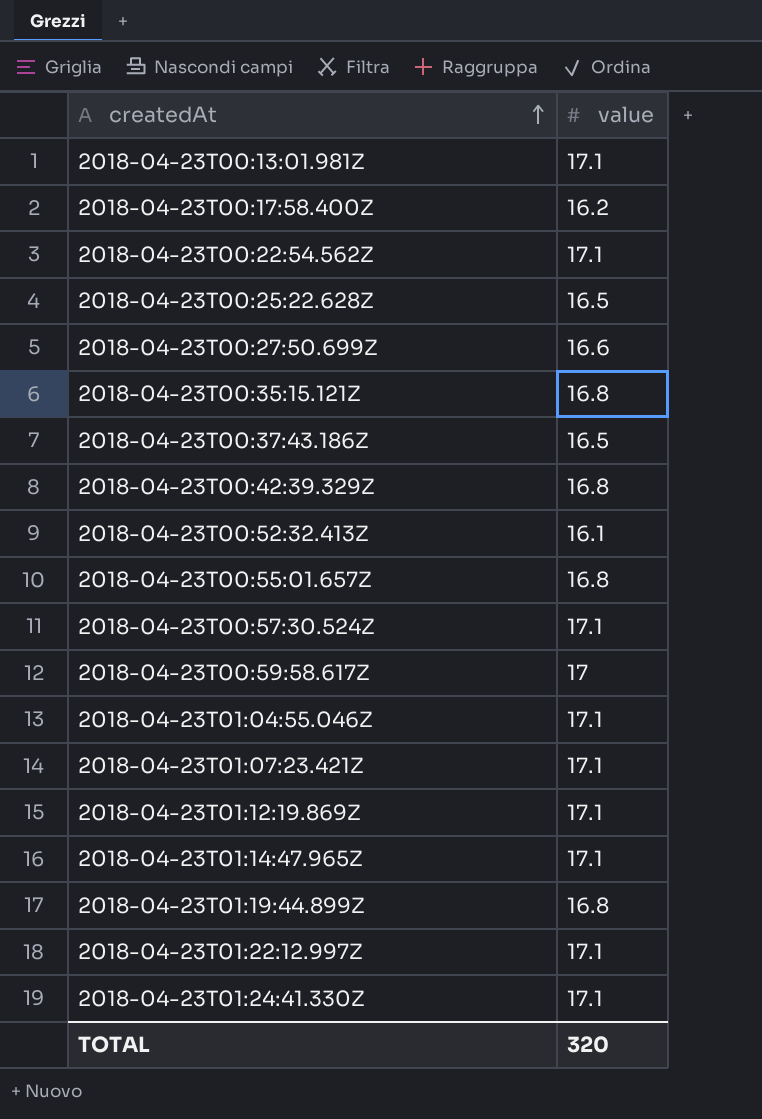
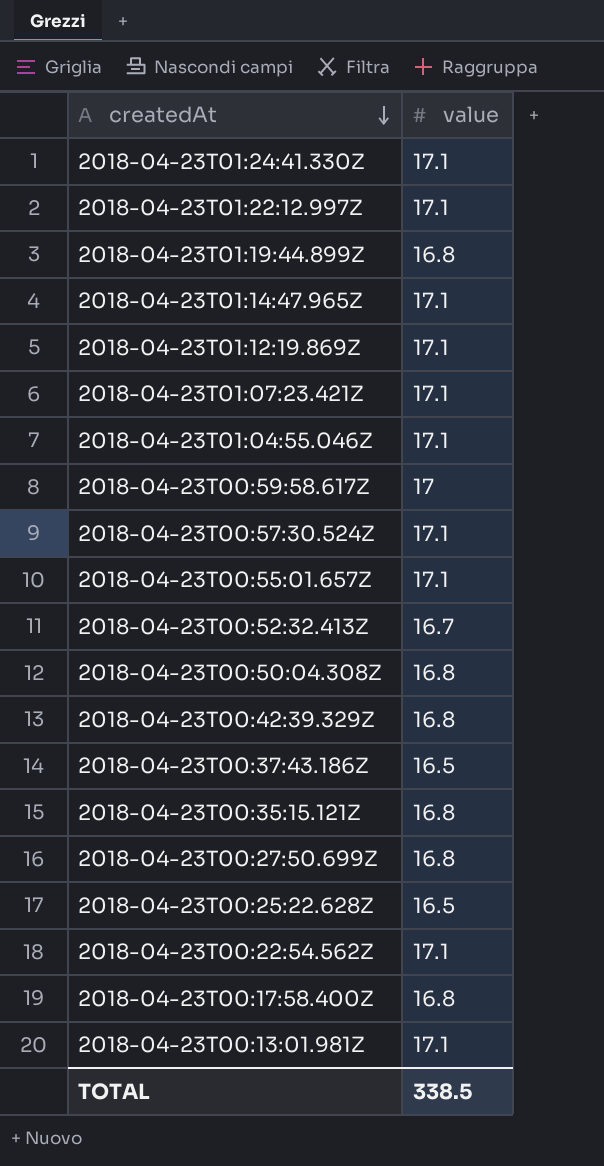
row order: createdAt ascending -> createdAt descending
2018-04-23T00:55:01.657Z | value: 16.8 -> 17.1
2018-04-23T00:52:32.413Z | value: 16.1 -> 16.7
row 2018-04-23T00:50:04.308Z: none -> 16.8
2018-04-23T00:27:50.699Z | value: 16.6 -> 16.8
2018-04-23T00:17:58.400Z | value: 16.2 -> 16.8
TOTAL | value: 320 -> 338.5

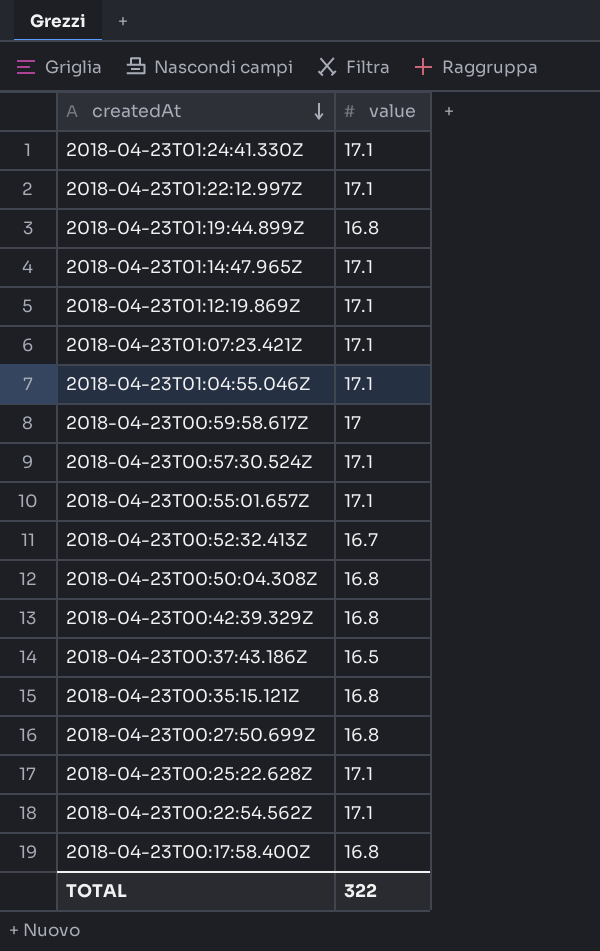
row 2018-04-23T00:13:01.981Z: 17.1 -> none
2018-04-23T00:25:22.628Z | value: 16.5 -> 17.1
TOTAL | value: 338.5 -> 322

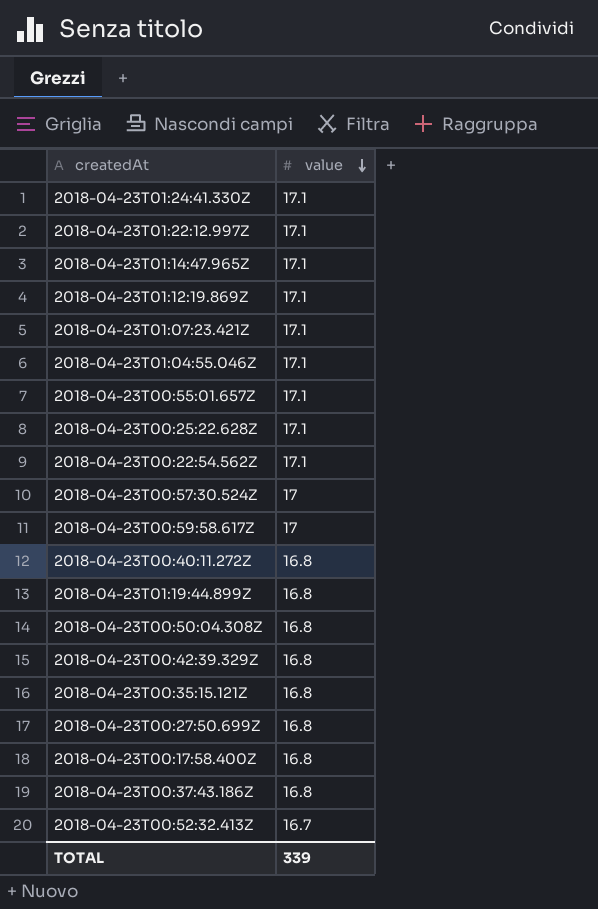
row order: createdAt descending -> value descending
2018-04-23T00:57:30.524Z | value: 17.1 -> 17
row 2018-04-23T00:40:11.272Z: none -> 16.8
2018-04-23T00:37:43.186Z | value: 16.5 -> 16.8
TOTAL | value: 322 -> 339

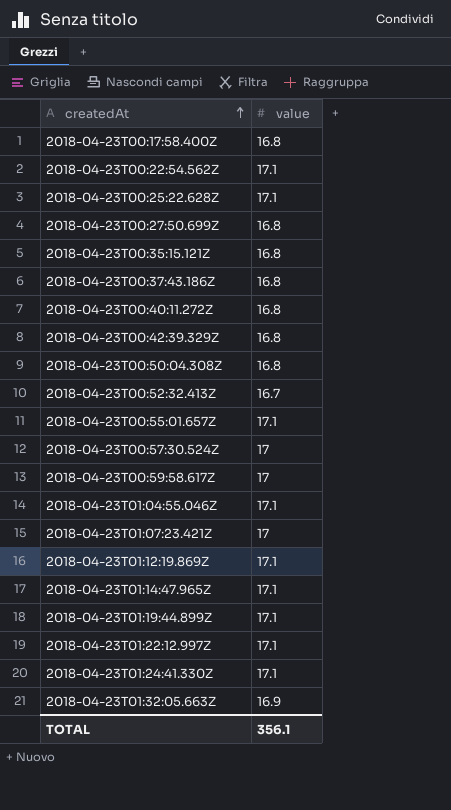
row order: value descending -> createdAt ascending
2018-04-23T01:07:23.421Z | value: 17.1 -> 17
2018-04-23T01:19:44.899Z | value: 16.8 -> 17.1
row 2018-04-23T01:32:05.663Z: none -> 16.9
TOTAL | value: 339 -> 356.1

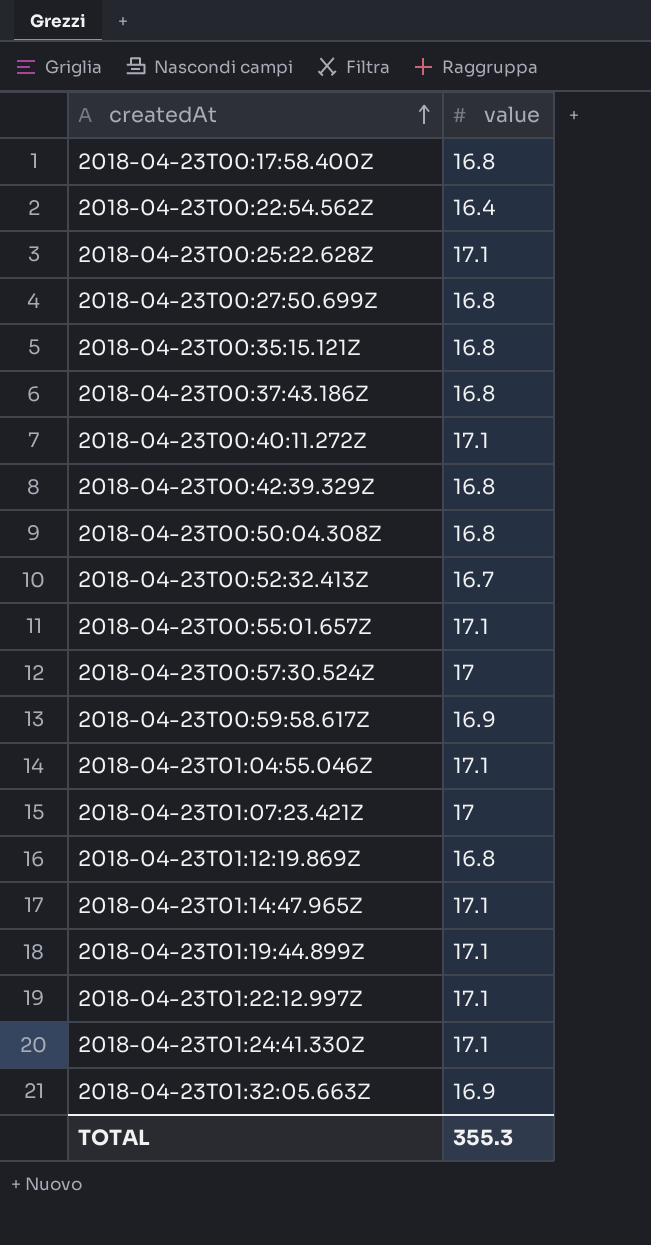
2018-04-23T00:22:54.562Z | value: 17.1 -> 16.4
2018-04-23T00:40:11.272Z | value: 16.8 -> 17.1
2018-04-23T00:59:58.617Z | value: 17 -> 16.9
2018-04-23T01:12:19.869Z | value: 17.1 -> 16.8
TOTAL | value: 356.1 -> 355.3

